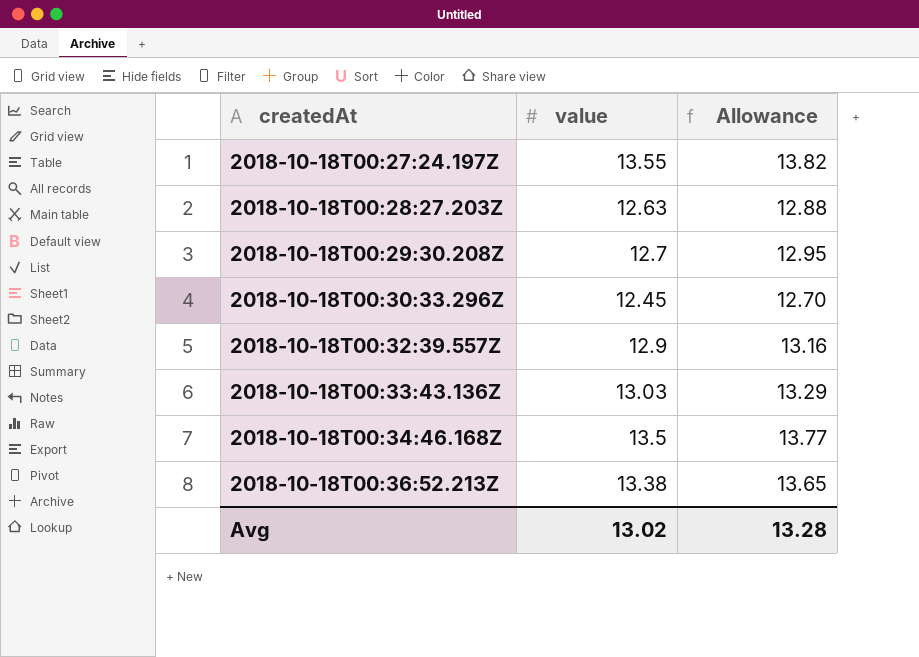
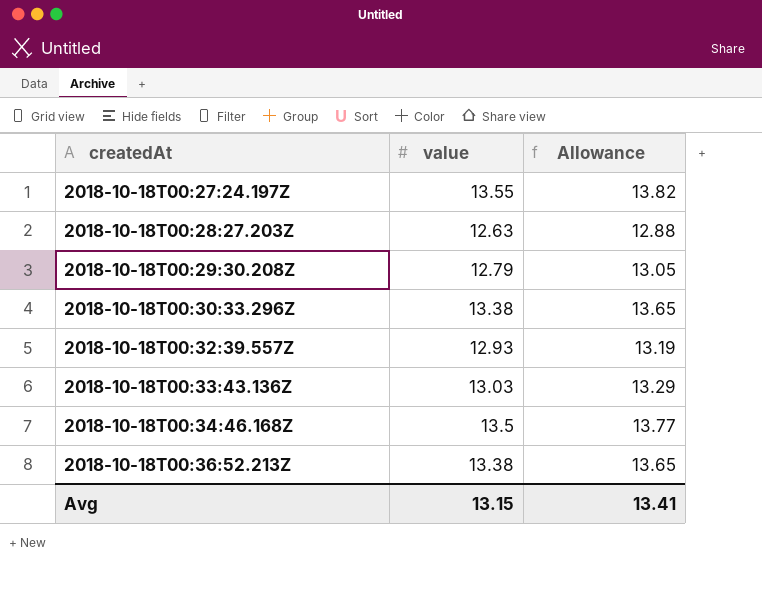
2018-10-18T00:29:30.208Z | value: 12.7 -> 12.79
2018-10-18T00:29:30.208Z | Allowance: 12.95 -> 13.05
2018-10-18T00:30:33.296Z | value: 12.45 -> 13.38
2018-10-18T00:30:33.296Z | Allowance: 12.70 -> 13.65
2018-10-18T00:32:39.557Z | value: 12.9 -> 12.93
2018-10-18T00:32:39.557Z | Allowance: 13.16 -> 13.19
Avg | value: 13.02 -> 13.15
Avg | Allowance: 13.28 -> 13.41

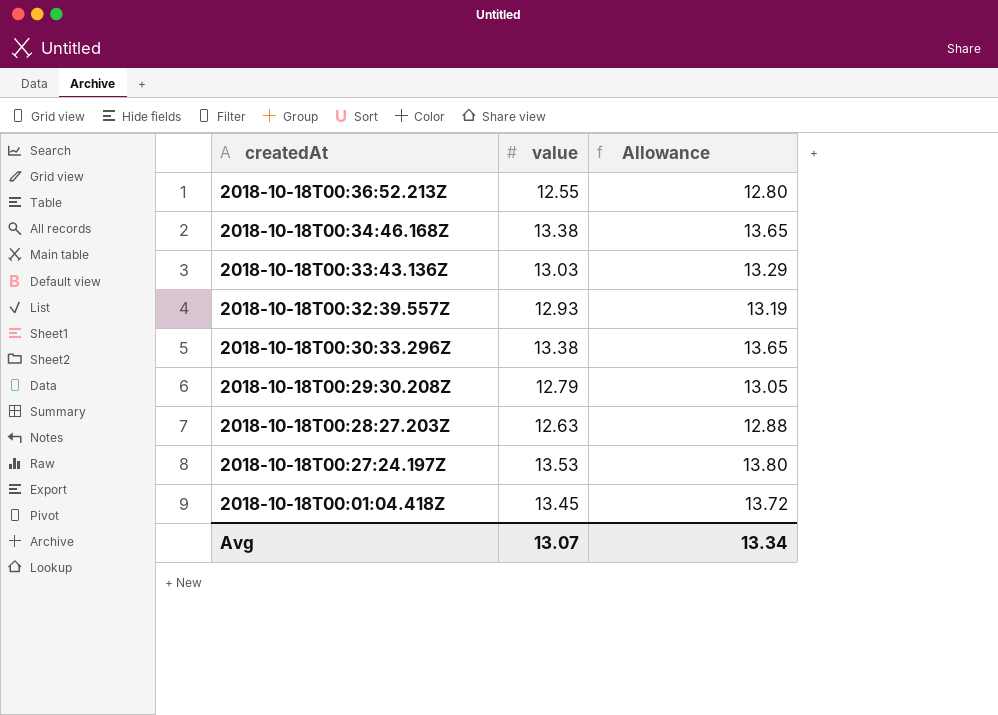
row order: createdAt ascending -> createdAt descending
2018-10-18T00:36:52.213Z | value: 13.38 -> 12.55
2018-10-18T00:36:52.213Z | Allowance: 13.65 -> 12.80
2018-10-18T00:34:46.168Z | value: 13.5 -> 13.38
2018-10-18T00:34:46.168Z | Allowance: 13.77 -> 13.65
2018-10-18T00:27:24.197Z | value: 13.55 -> 13.53
2018-10-18T00:27:24.197Z | Allowance: 13.82 -> 13.80
row 2018-10-18T00:01:04.418Z: none -> 13.45 | 13.72
Avg | value: 13.15 -> 13.07
Avg | Allowance: 13.41 -> 13.34

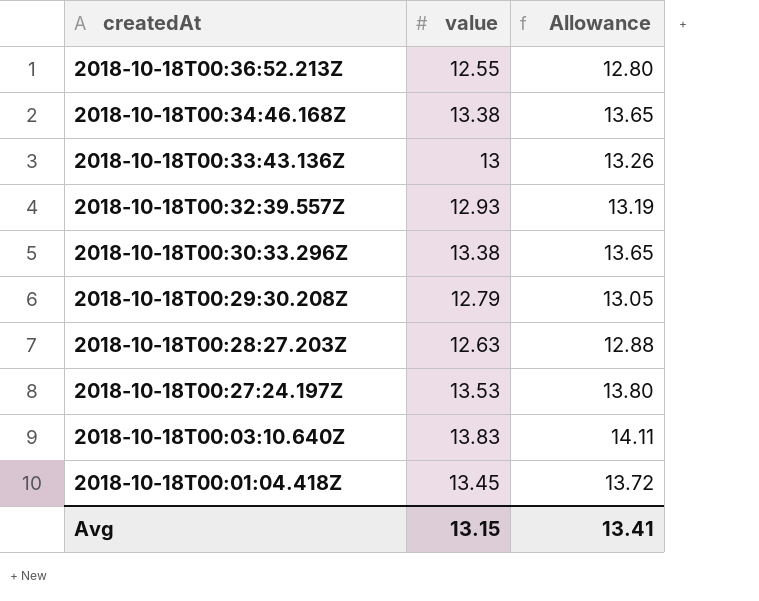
2018-10-18T00:33:43.136Z | value: 13.03 -> 13
2018-10-18T00:33:43.136Z | Allowance: 13.29 -> 13.26
row 2018-10-18T00:03:10.640Z: none -> 13.83 | 14.11
Avg | value: 13.07 -> 13.15
Avg | Allowance: 13.34 -> 13.41

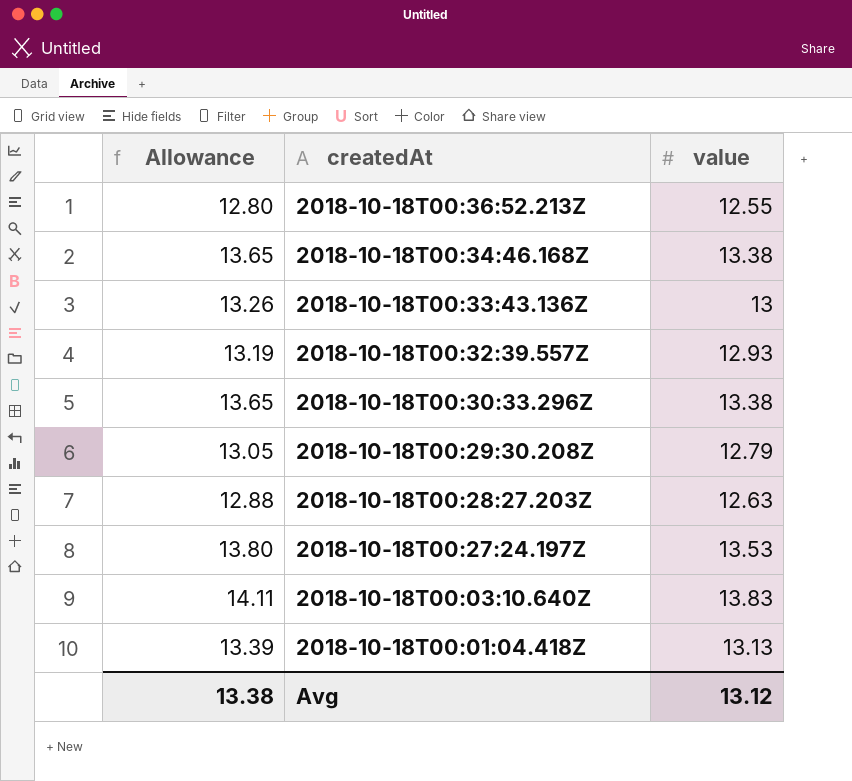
column Allowance | position: 3 -> 1
2018-10-18T00:01:04.418Z | Allowance: 13.72 -> 13.39
2018-10-18T00:01:04.418Z | value: 13.45 -> 13.13
Avg | Allowance: 13.41 -> 13.38
Avg | value: 13.15 -> 13.12

